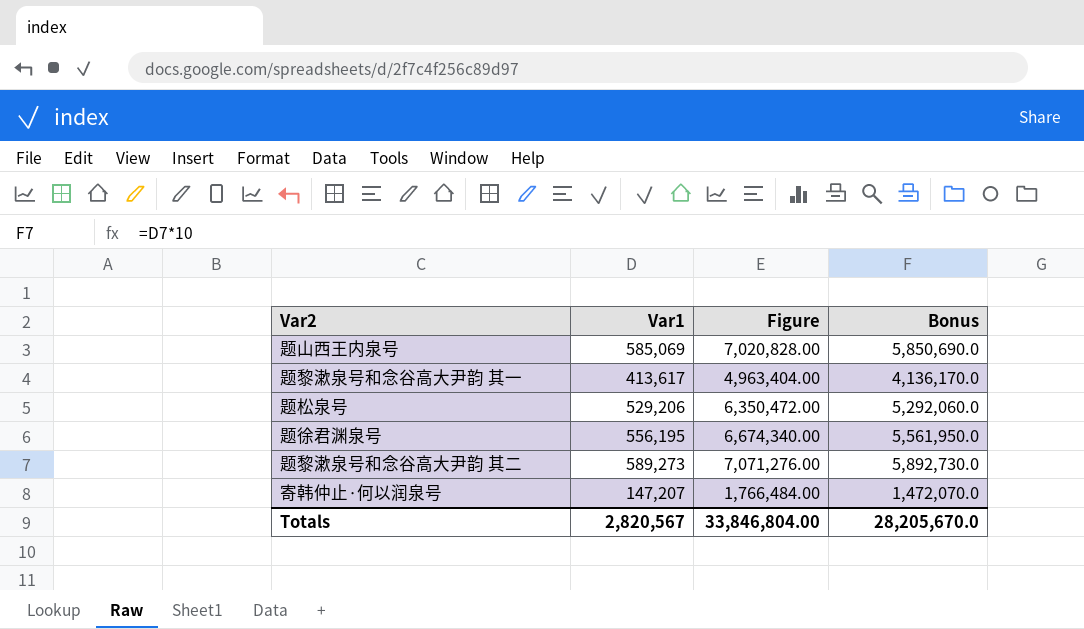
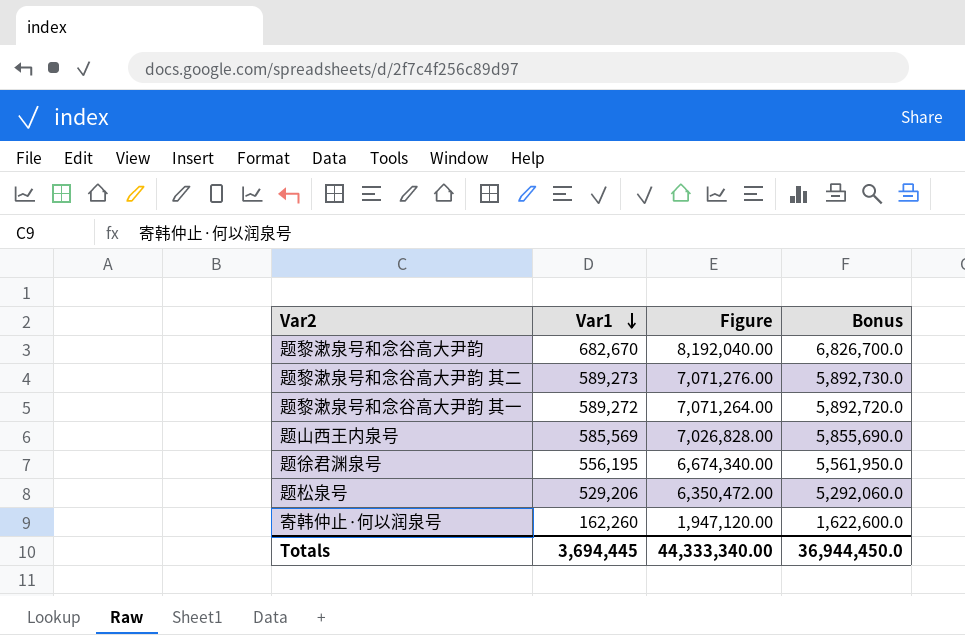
row order: none -> Var1 descending
row 题黎漱泉号和念谷高大尹韵: none -> 682,670 | 8,192,040.00 | 6,826,700.0
题黎漱泉号和念谷高大尹韵 其一 | Var1: 413,617 -> 589,272
题黎漱泉号和念谷高大尹韵 其一 | Figure: 4,963,404.00 -> 7,071,264.00
题黎漱泉号和念谷高大尹韵 其一 | Bonus: 4,136,170.0 -> 5,892,720.0
题山西王内泉号 | Var1: 585,069 -> 585,569
题山西王内泉号 | Figure: 7,020,828.00 -> 7,026,828.00
题山西王内泉号 | Bonus: 5,850,690.0 -> 5,855,690.0
寄韩仲止·何以润泉号 | Var1: 147,207 -> 162,260
寄韩仲止·何以润泉号 | Figure: 1,766,484.00 -> 1,947,120.00
寄韩仲止·何以润泉号 | Bonus: 1,472,070.0 -> 1,622,600.0
Totals | Var1: 2,820,567 -> 3,694,445
Totals | Figure: 33,846,804.00 -> 44,333,340.00
Totals | Bonus: 28,205,670.0 -> 36,944,450.0

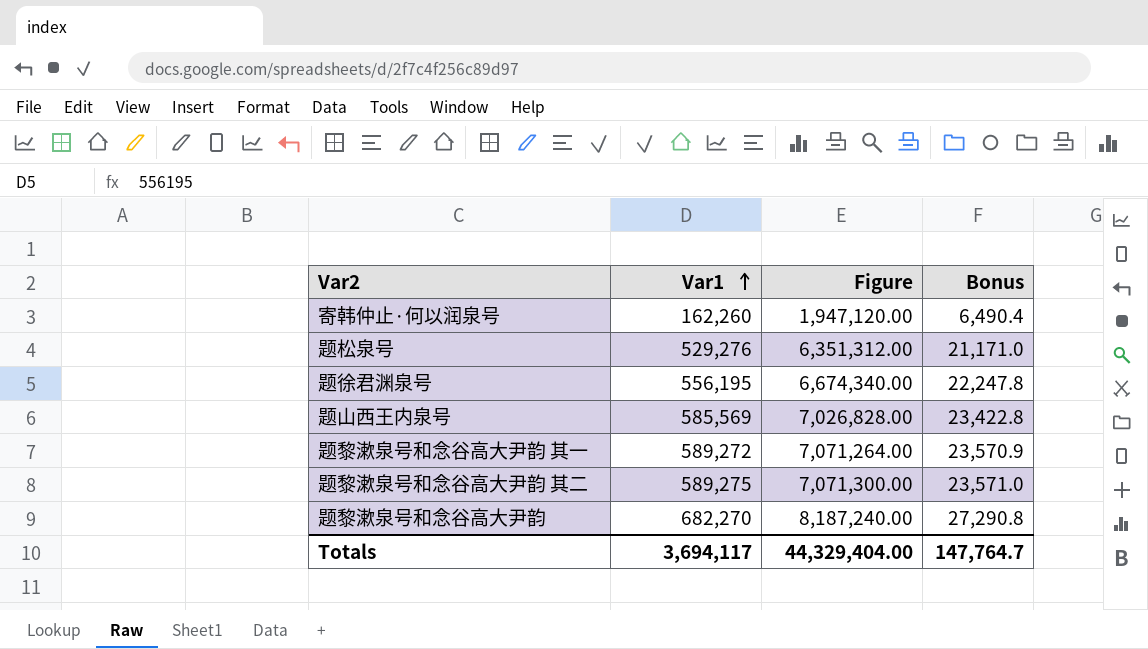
row order: Var1 descending -> Var1 ascending
column Bonus | formula: [Var1] * 10 -> [Var1] * 0.04
题松泉号 | Var1: 529,206 -> 529,276
题松泉号 | Figure: 6,350,472.00 -> 6,351,312.00
题黎漱泉号和念谷高大尹韵 其二 | Var1: 589,273 -> 589,275
题黎漱泉号和念谷高大尹韵 其二 | Figure: 7,071,276.00 -> 7,071,300.00
题黎漱泉号和念谷高大尹韵 | Var1: 682,670 -> 682,270
题黎漱泉号和念谷高大尹韵 | Figure: 8,192,040.00 -> 8,187,240.00
Totals | Var1: 3,694,445 -> 3,694,117
Totals | Figure: 44,333,340.00 -> 44,329,404.00
Totals | Bonus: 36,944,450.0 -> 147,764.7

